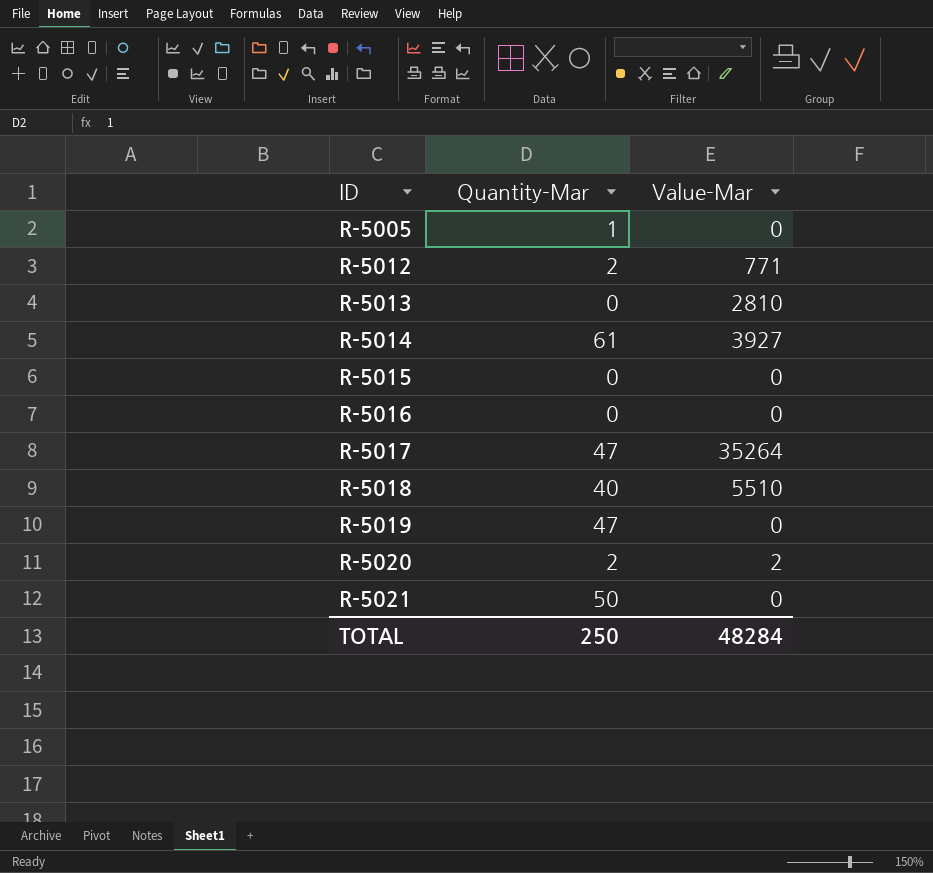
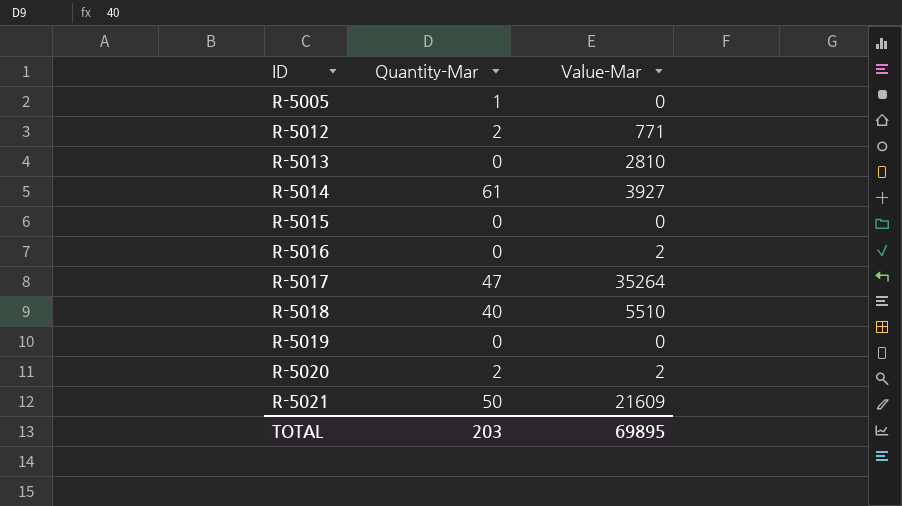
R-5016 | Value-Mar: 0 -> 2
R-5019 | Quantity-Mar: 47 -> 0
R-5021 | Value-Mar: 0 -> 21609
TOTAL | Quantity-Mar: 250 -> 203
TOTAL | Value-Mar: 48284 -> 69895

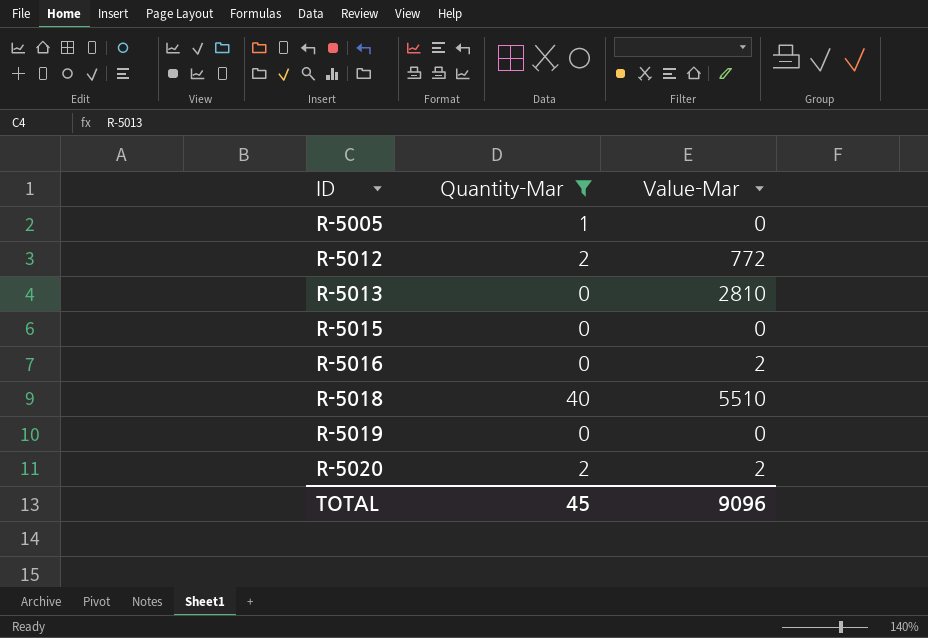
filter: none -> Quantity-Mar <= 40
R-5012 | Value-Mar: 771 -> 772
TOTAL | Quantity-Mar: 203 -> 45
TOTAL | Value-Mar: 69895 -> 9096

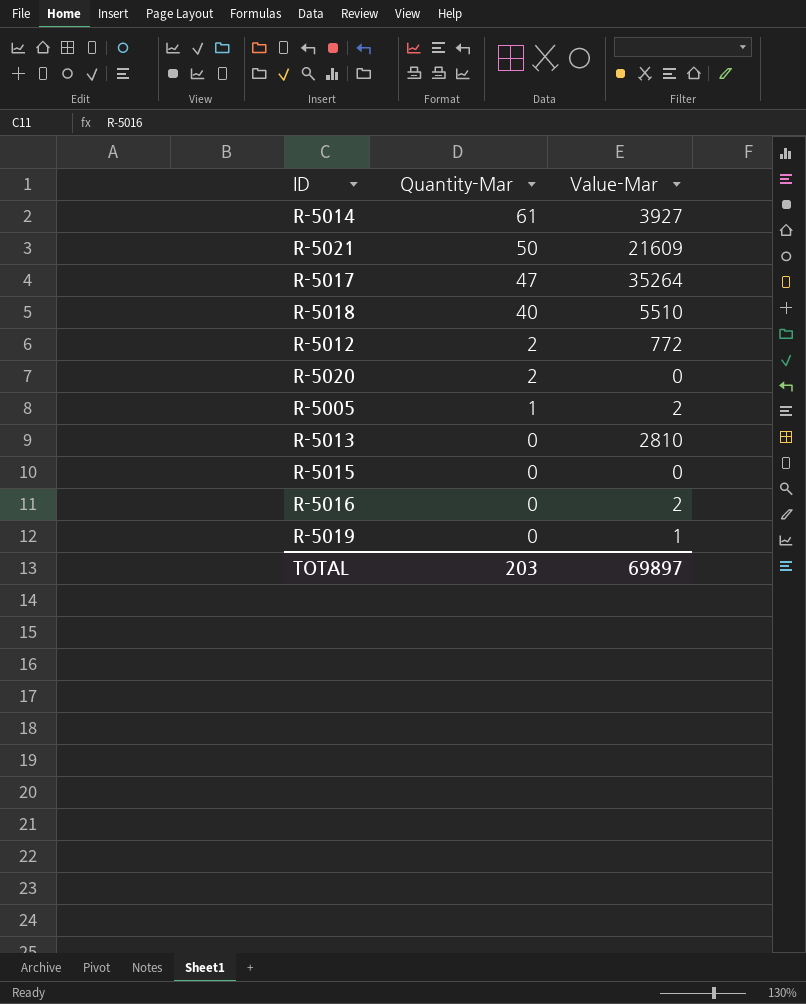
filter: Quantity-Mar <= 40 -> none
row order: ID ascending -> Quantity-Mar descending
R-5020 | Value-Mar: 2 -> 0
R-5005 | Value-Mar: 0 -> 2
R-5019 | Value-Mar: 0 -> 1
TOTAL | Quantity-Mar: 45 -> 203
TOTAL | Value-Mar: 9096 -> 69897

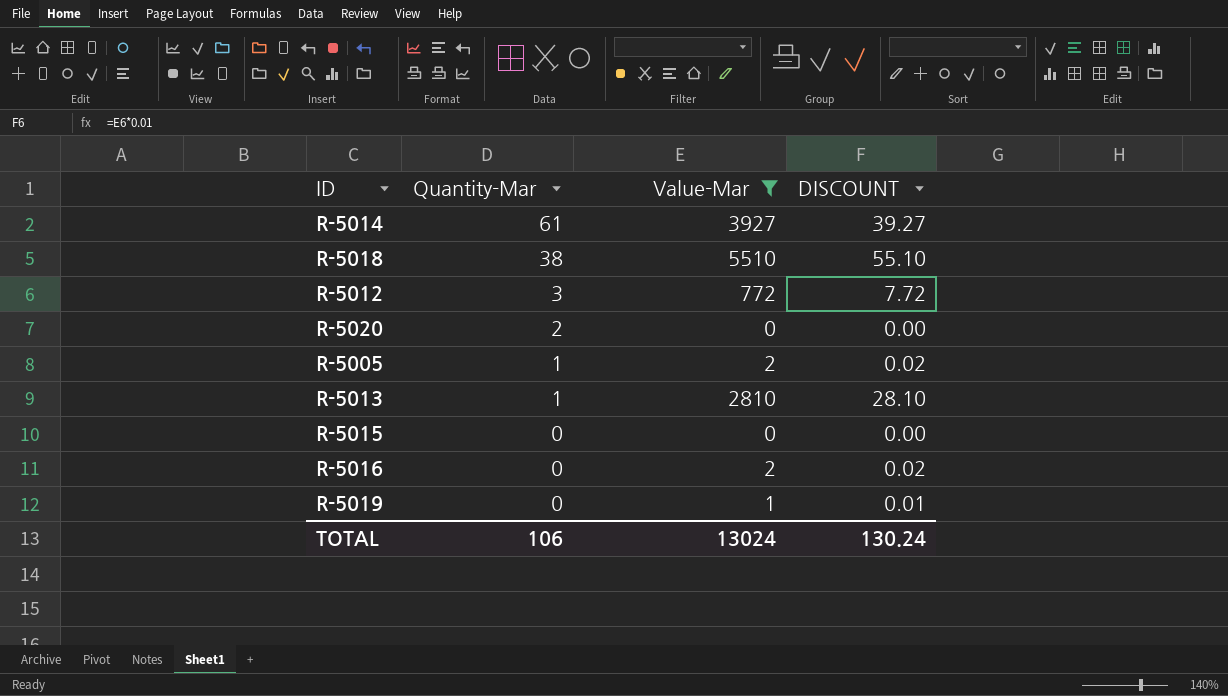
filter: none -> Value-Mar <= 5510
column DISCOUNT | formula: none -> [Value-Mar] * 0.01
R-5018 | Quantity-Mar: 40 -> 38
R-5012 | Quantity-Mar: 2 -> 3
R-5013 | Quantity-Mar: 0 -> 1
TOTAL | Quantity-Mar: 203 -> 106
TOTAL | Value-Mar: 69897 -> 13024

